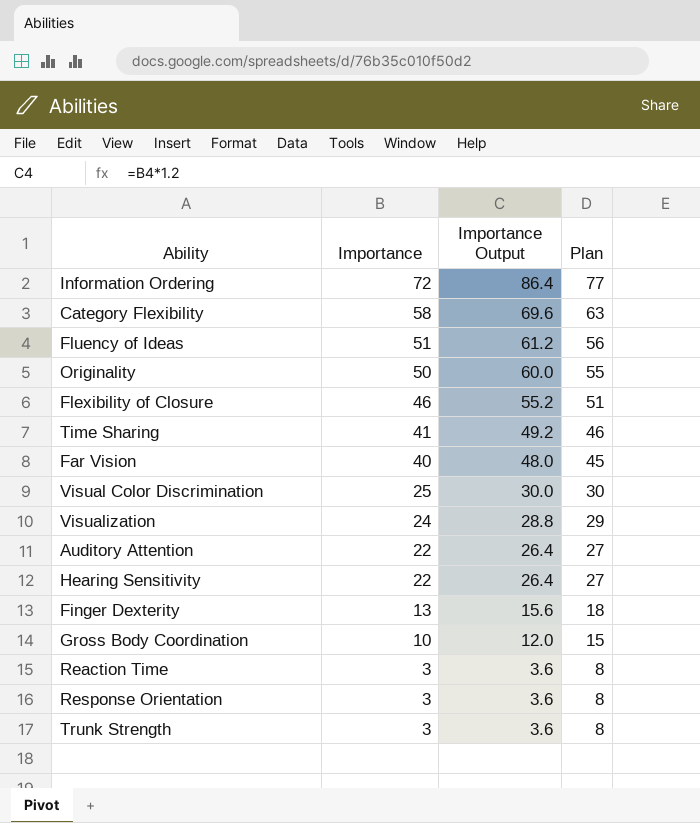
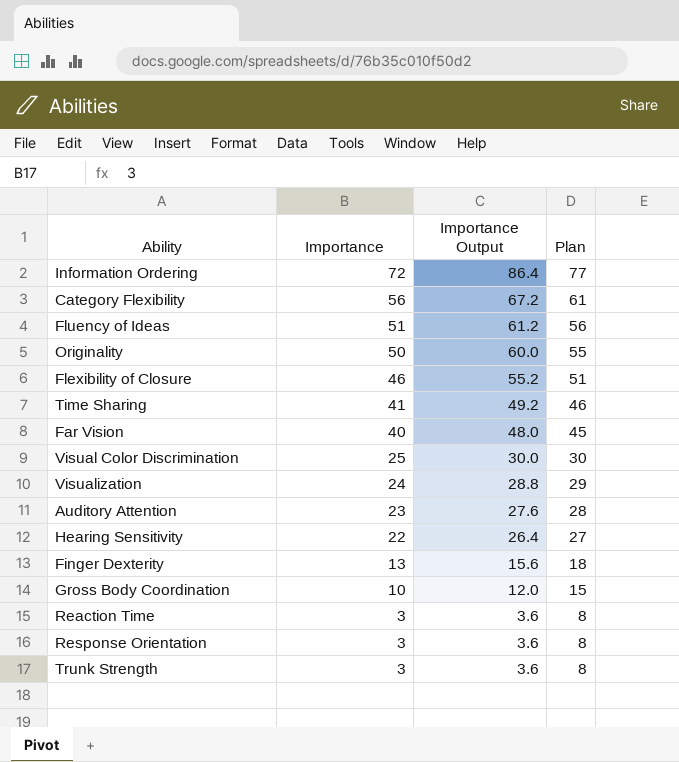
Category Flexibility | Importance: 58 -> 56
Category Flexibility | Importance Output: 69.6 -> 67.2
Category Flexibility | Plan: 63 -> 61
Auditory Attention | Importance: 22 -> 23
Auditory Attention | Importance Output: 26.4 -> 27.6
Auditory Attention | Plan: 27 -> 28

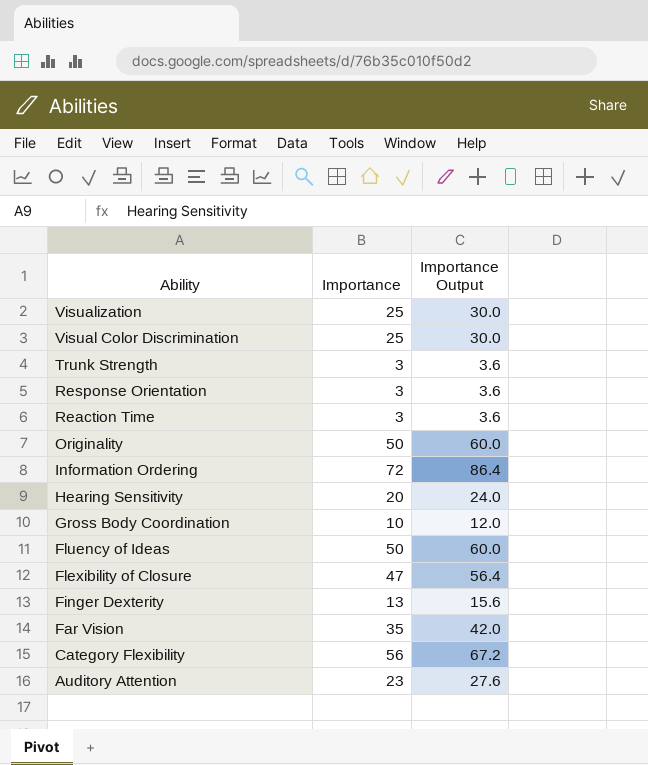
row order: Importance descending -> Ability descending
column Plan | formula: [Importance] + 5 -> none
row Time Sharing: 41 | 49.2 | 46 -> none
Visualization | Importance: 24 -> 25
Visualization | Importance Output: 28.8 -> 30.0
Hearing Sensitivity | Importance: 22 -> 20
Hearing Sensitivity | Importance Output: 26.4 -> 24.0
Fluency of Ideas | Importance: 51 -> 50
Fluency of Ideas | Importance Output: 61.2 -> 60.0
Flexibility of Closure | Importance: 46 -> 47
Flexibility of Closure | Importance Output: 55.2 -> 56.4
Far Vision | Importance: 40 -> 35
Far Vision | Importance Output: 48.0 -> 42.0

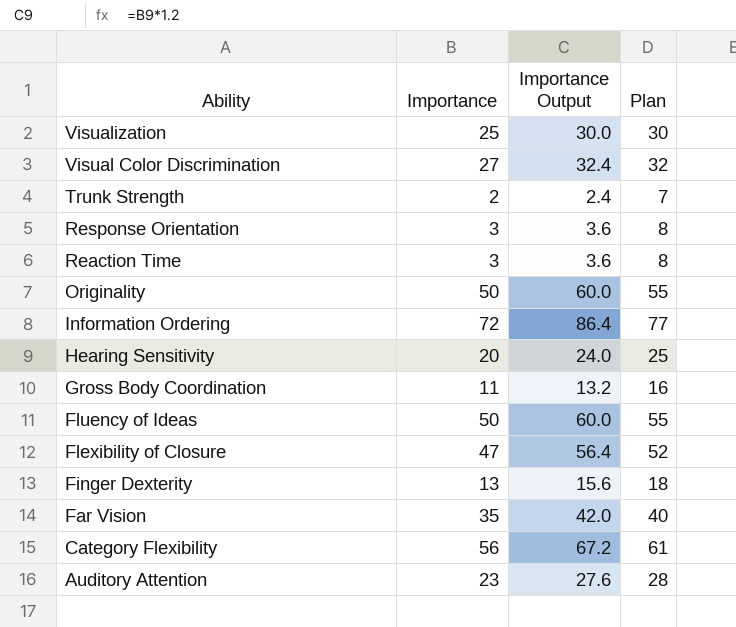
column Plan | formula: none -> [Importance] + 5
Visual Color Discrimination | Importance: 25 -> 27
Visual Color Discrimination | Importance Output: 30.0 -> 32.4
Trunk Strength | Importance: 3 -> 2
Trunk Strength | Importance Output: 3.6 -> 2.4
Gross Body Coordination | Importance: 10 -> 11
Gross Body Coordination | Importance Output: 12.0 -> 13.2

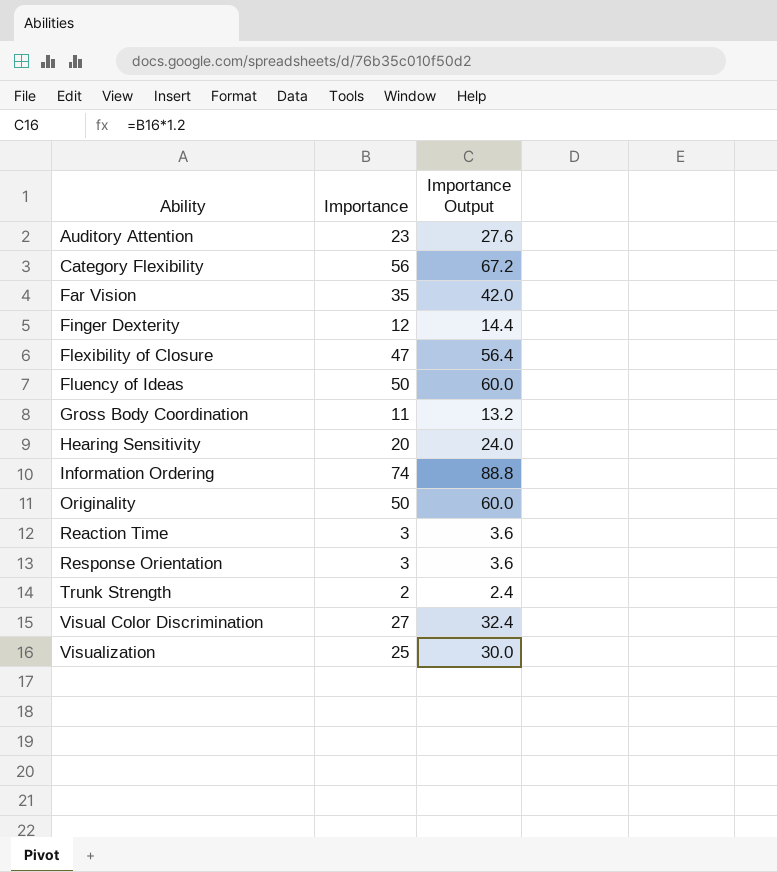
row order: Ability descending -> Ability ascending
column Plan | formula: [Importance] + 5 -> none
Finger Dexterity | Importance: 13 -> 12
Finger Dexterity | Importance Output: 15.6 -> 14.4
Information Ordering | Importance: 72 -> 74
Information Ordering | Importance Output: 86.4 -> 88.8

